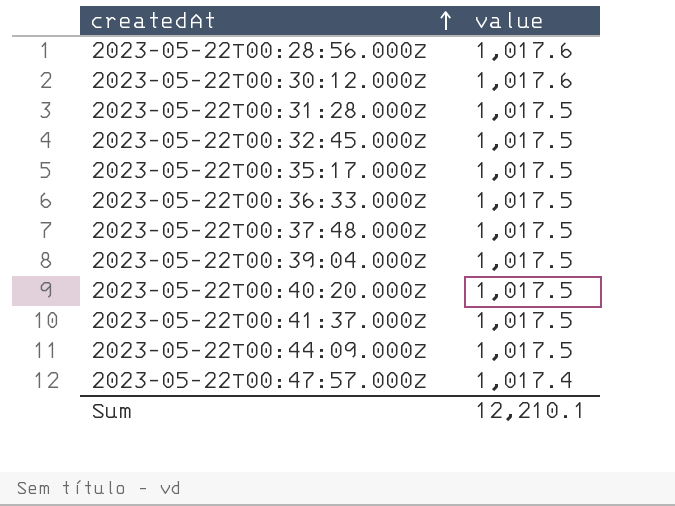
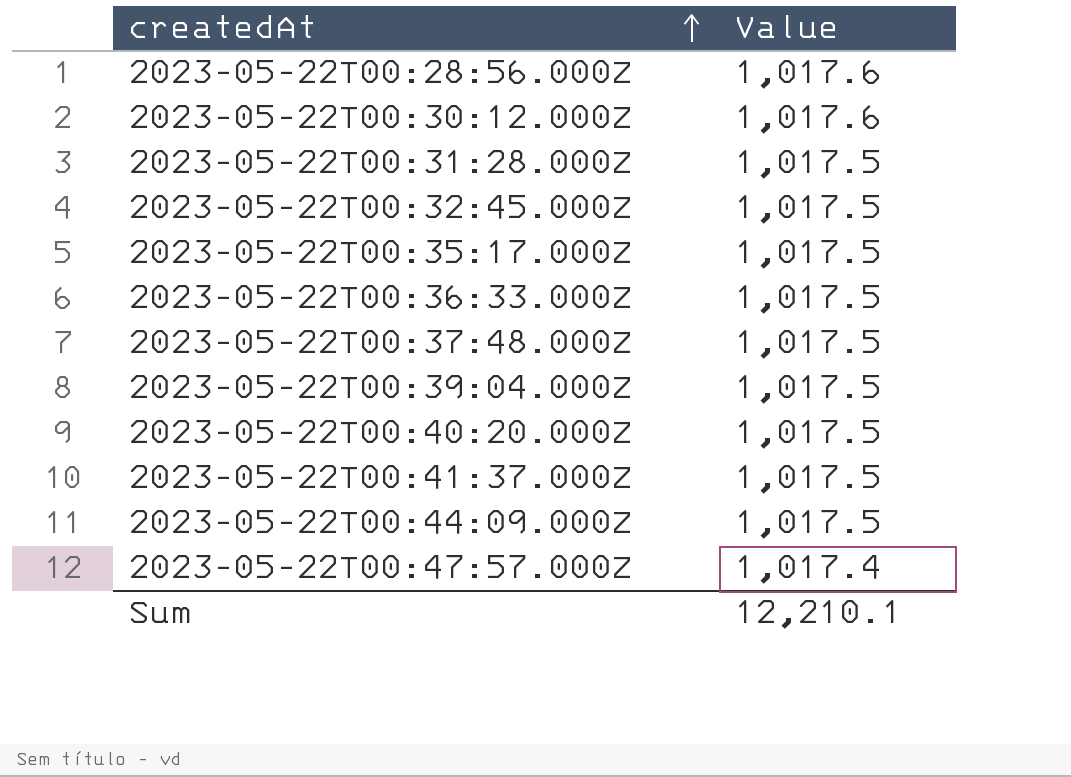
column name: value -> Value

